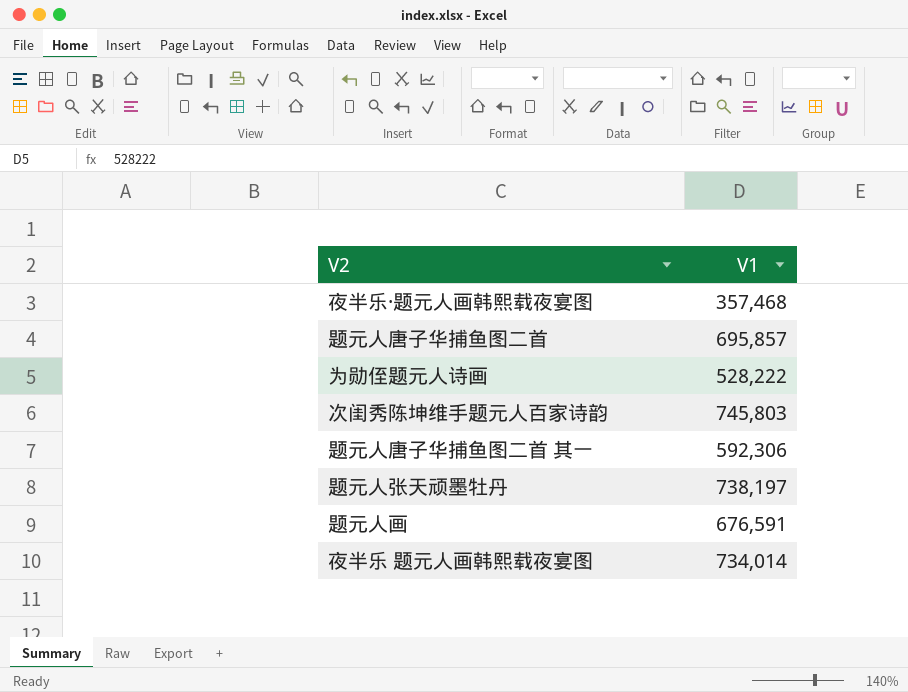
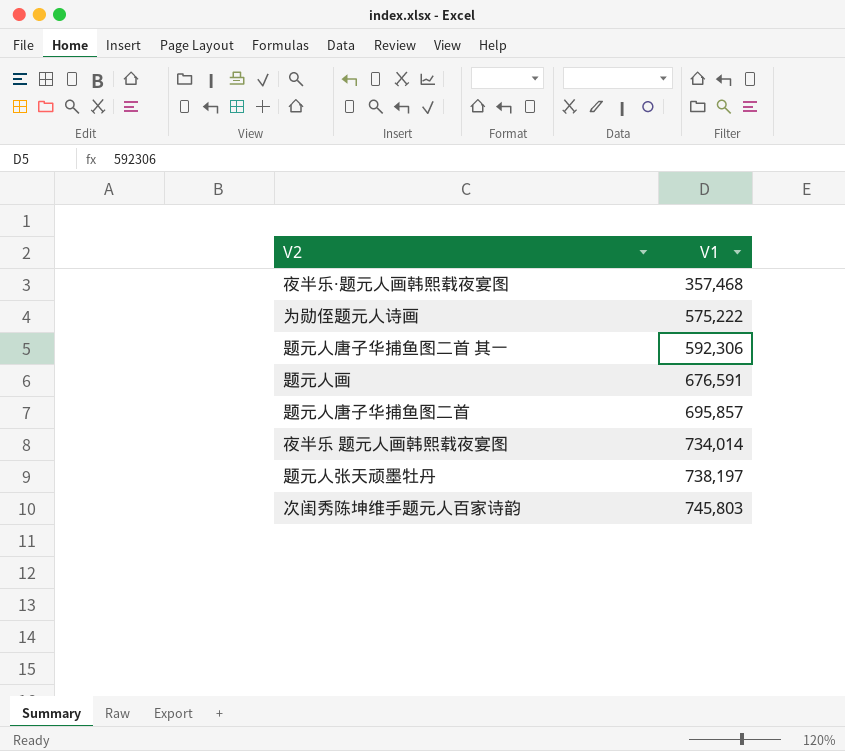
row order: none -> V1 ascending
为勋侄题元人诗画 | V1: 528,222 -> 575,222

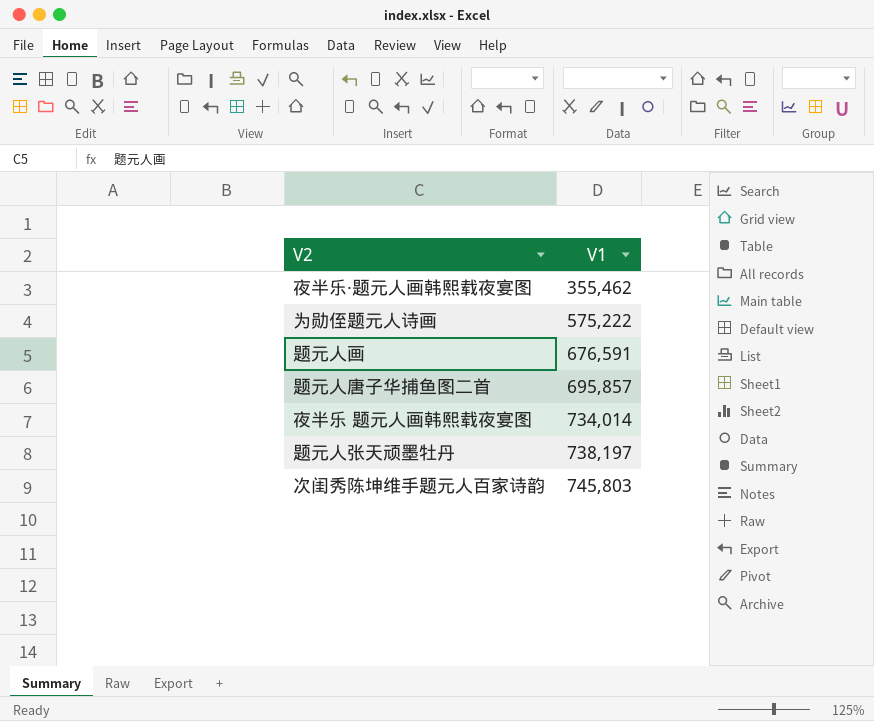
row 题元人唐子华捕鱼图二首 其一: 592,306 -> none
夜半乐·题元人画韩熙载夜宴图 | V1: 357,468 -> 355,462

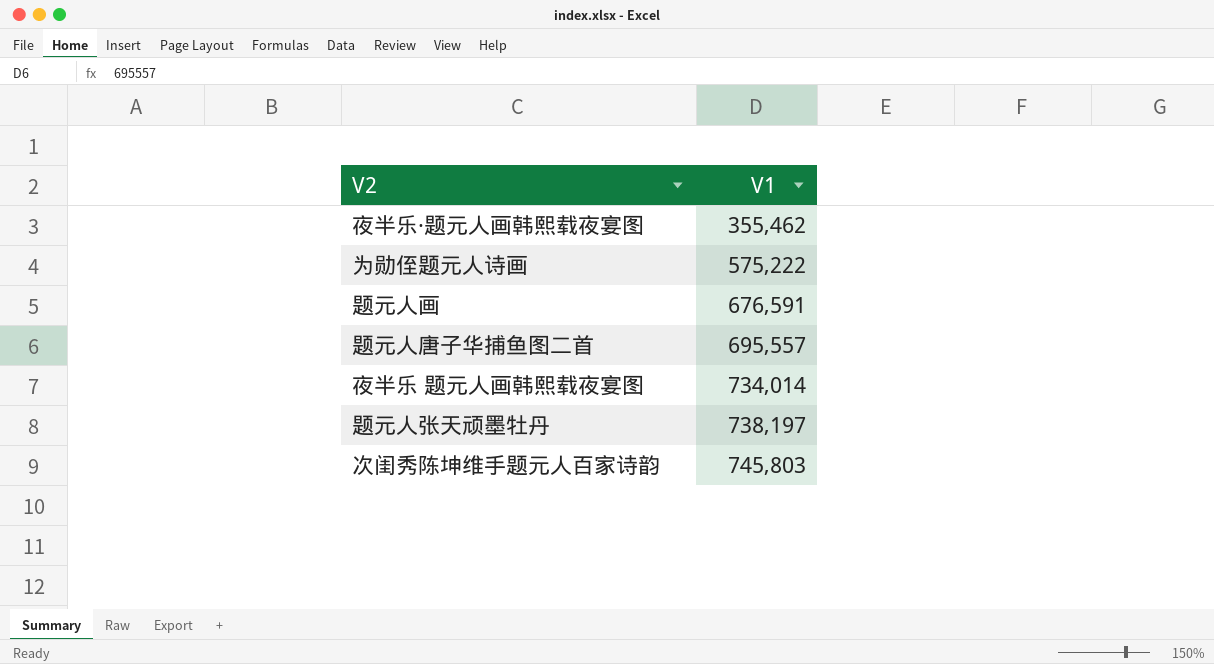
题元人唐子华捕鱼图二首 | V1: 695,857 -> 695,557

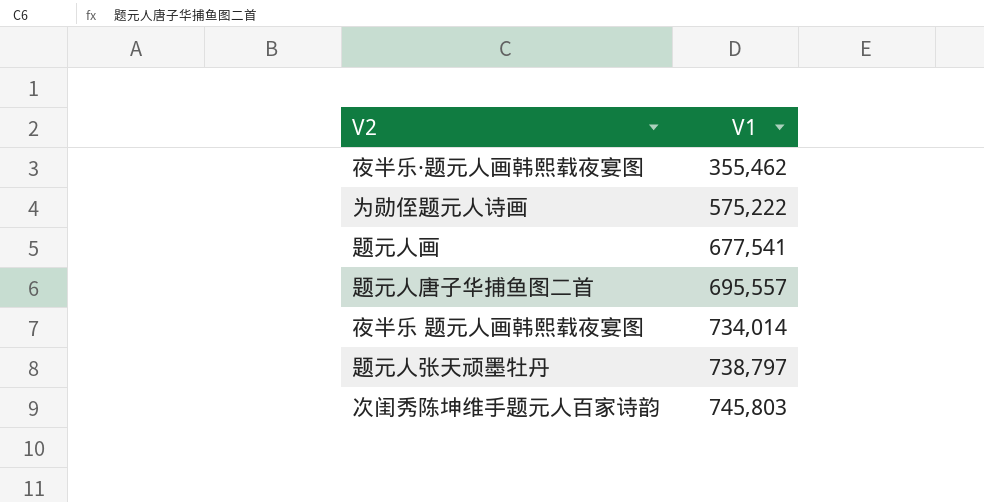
题元人画 | V1: 676,591 -> 677,541
题元人张天顽墨牡丹 | V1: 738,197 -> 738,797

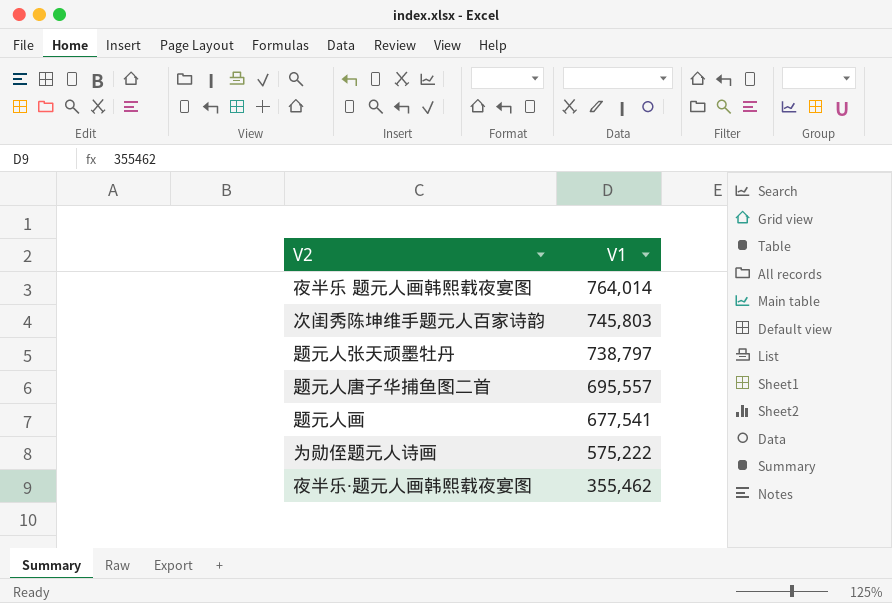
row order: V1 ascending -> V1 descending
夜半乐 题元人画韩熙载夜宴图 | V1: 734,014 -> 764,014

